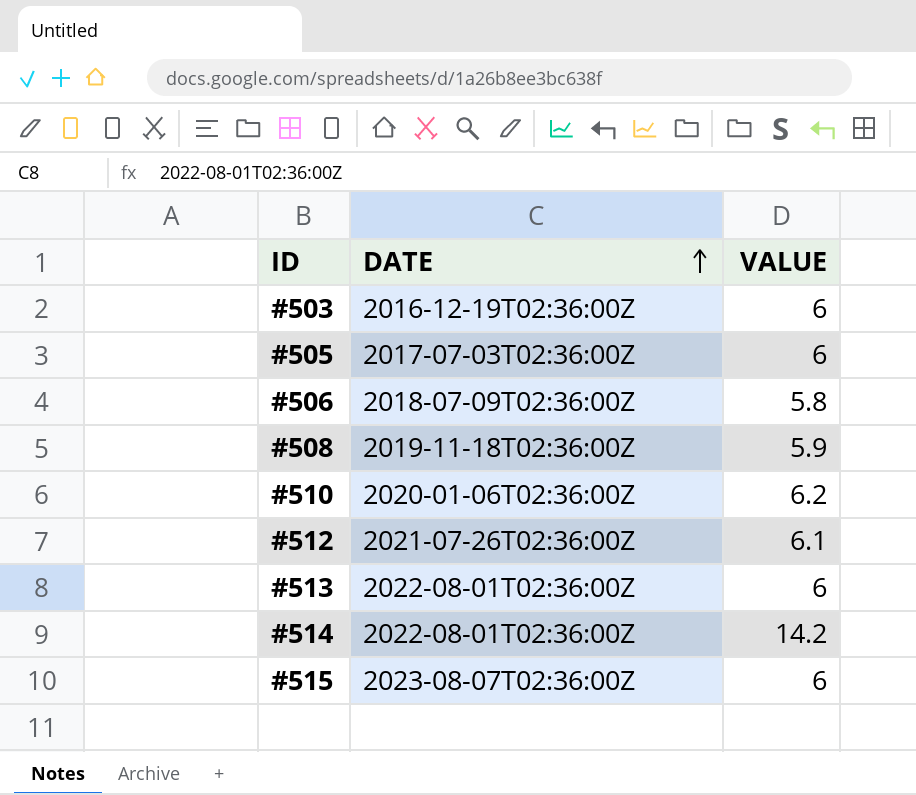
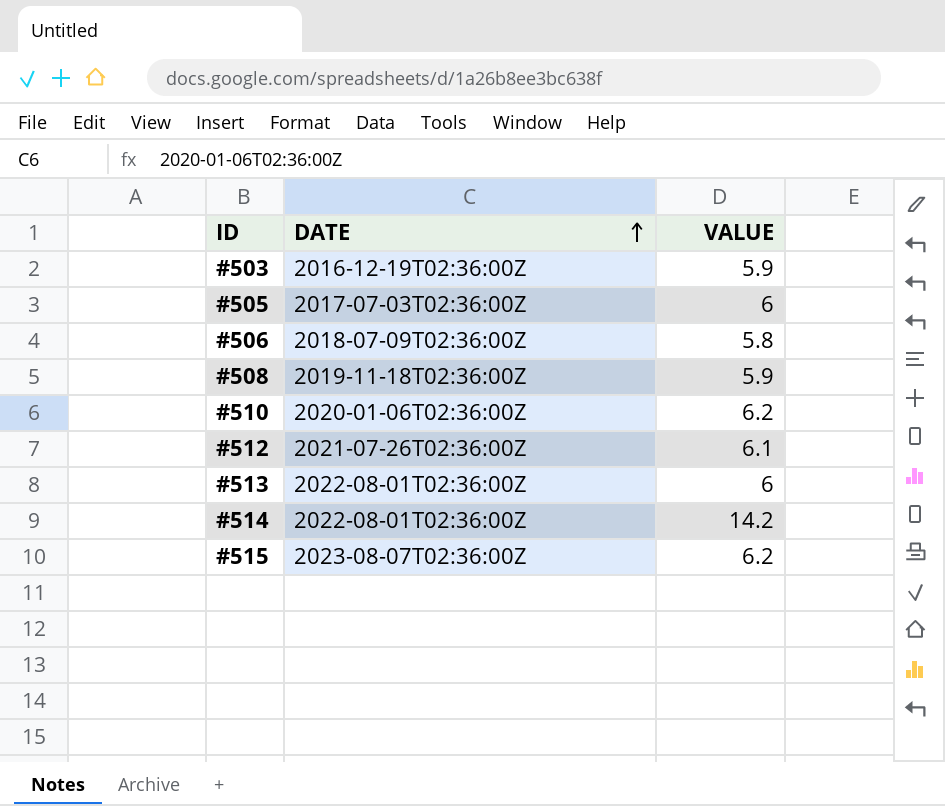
#503 | VALUE: 6 -> 5.9
#515 | VALUE: 6 -> 6.2

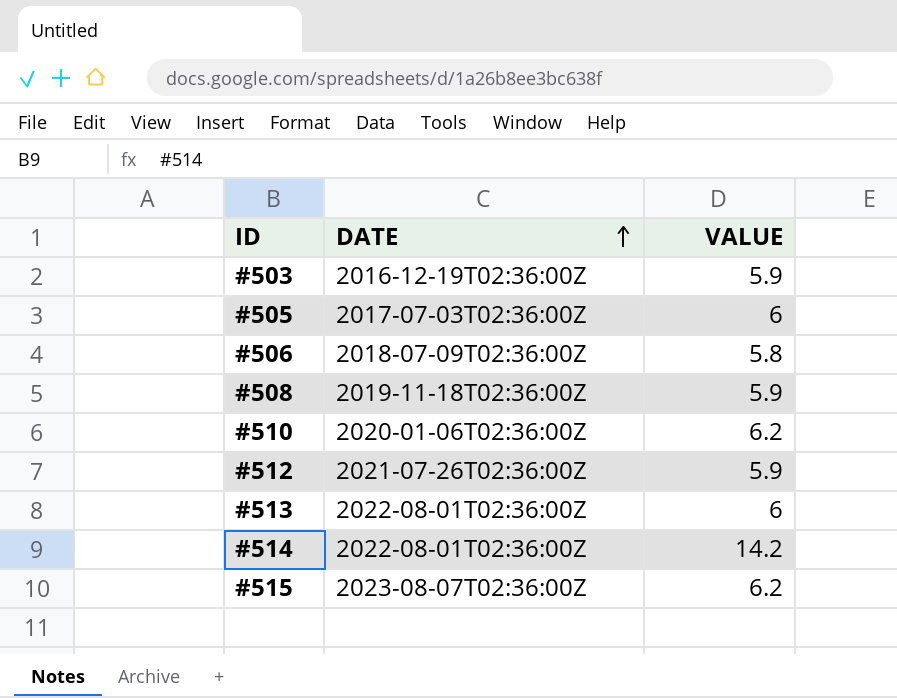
#512 | VALUE: 6.1 -> 5.9

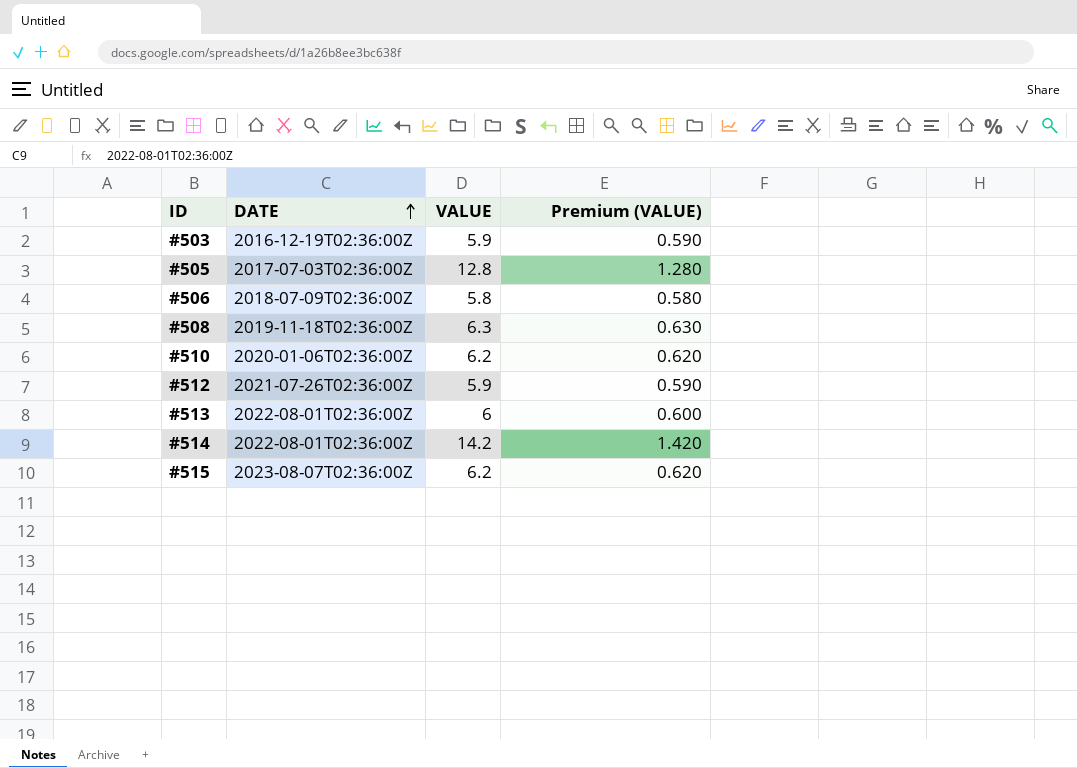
column Premium (VALUE) | formula: none -> [VALUE] * 0.1
#505 | VALUE: 6 -> 12.8
#508 | VALUE: 5.9 -> 6.3

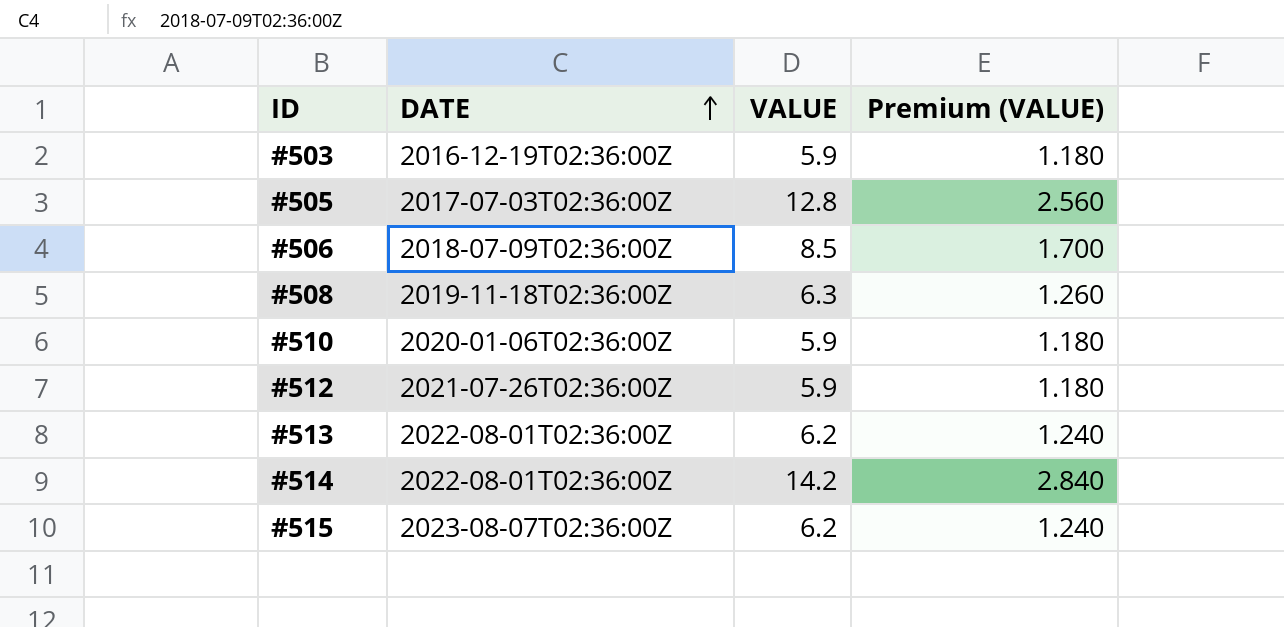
column Premium (VALUE) | formula: [VALUE] * 0.1 -> [VALUE] * 0.2
#506 | VALUE: 5.8 -> 8.5
#510 | VALUE: 6.2 -> 5.9
#513 | VALUE: 6 -> 6.2

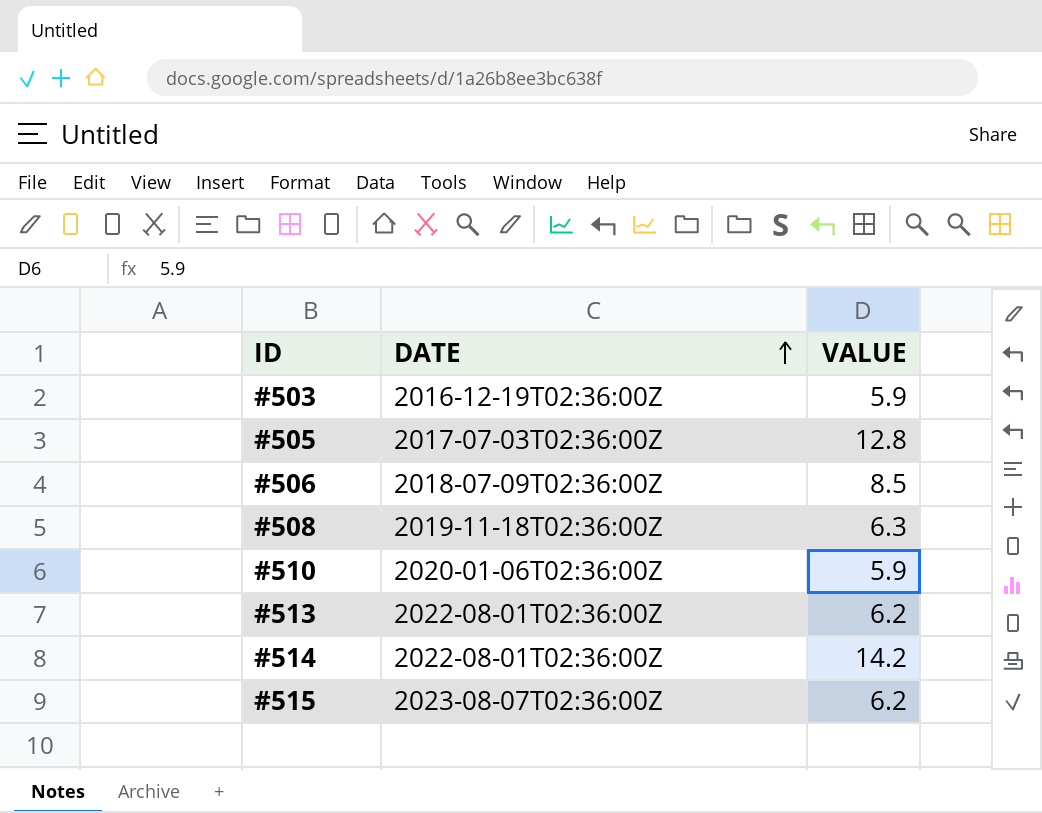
column Premium (VALUE) | formula: [VALUE] * 0.2 -> none
row #512: 2021-07-26T02:36:00Z | 5.9 | 1.180 -> none

